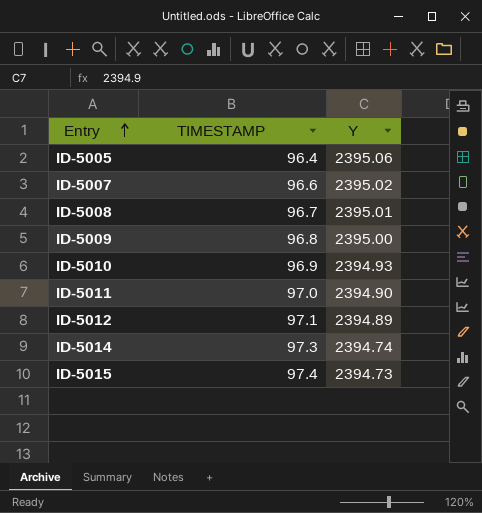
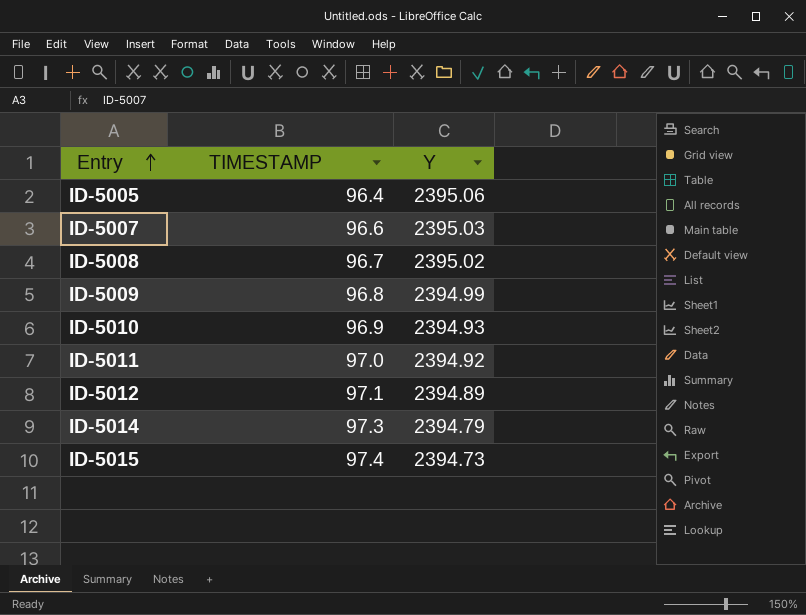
ID-5007 | Y: 2395.02 -> 2395.03
ID-5008 | Y: 2395.01 -> 2395.02
ID-5009 | Y: 2395.00 -> 2394.99
ID-5011 | Y: 2394.90 -> 2394.92
ID-5014 | Y: 2394.74 -> 2394.79

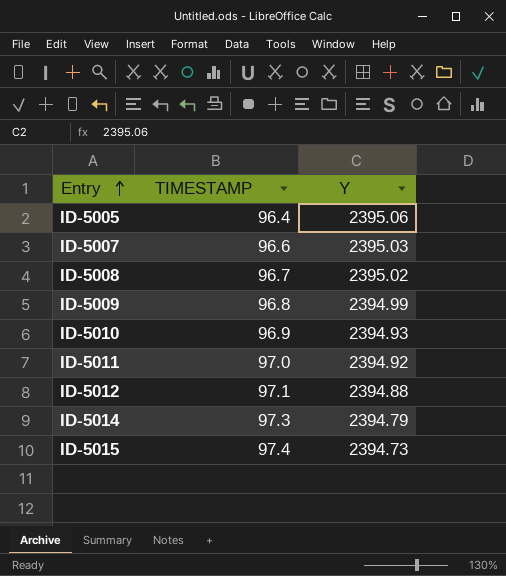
ID-5012 | Y: 2394.89 -> 2394.88

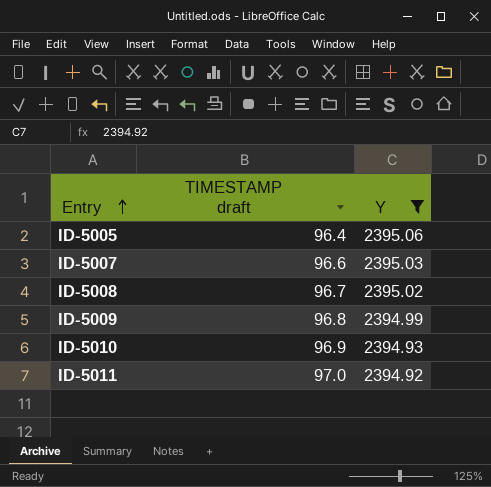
filter: none -> Y >= 2394.92
column name: TIMESTAMP -> TIMESTAMP draft

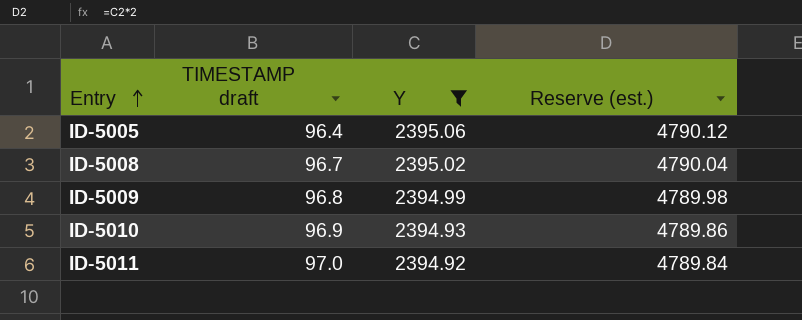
column Reserve (est.) | formula: none -> [Y] * 2
row ID-5007: 96.6 | 2395.03 -> none

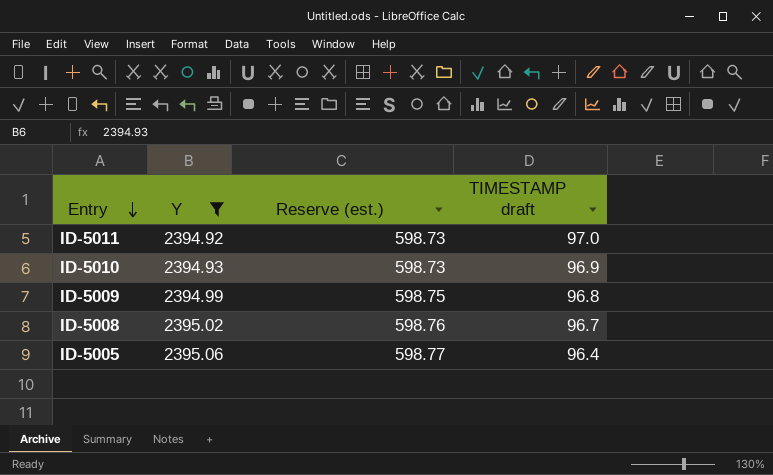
row order: Entry ascending -> Entry descending
column Reserve (est.) | formula: [Y] * 2 -> [Y] * 0.25
column TIMESTAMP draft | position: 2 -> 4

